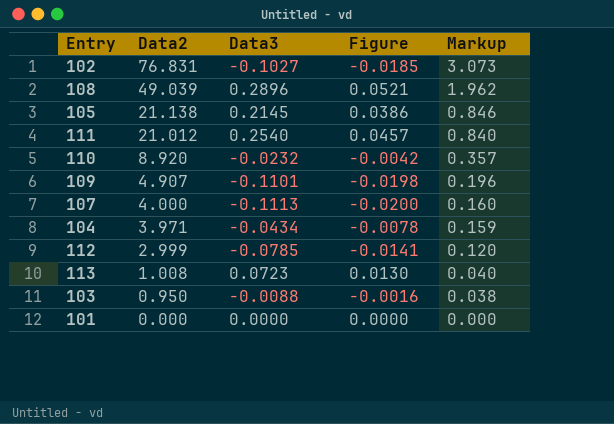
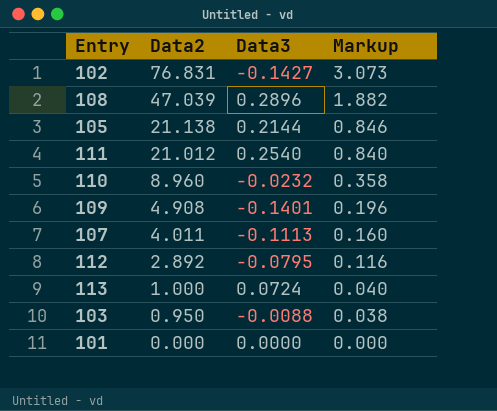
column Figure | formula: [Data3] * 0.18 -> none
row 104: 3.971 | -0.0434 | -0.0078 | 0.159 -> none
102 | Data3: -0.1027 -> -0.1427
108 | Data2: 49.039 -> 47.039
108 | Markup: 1.962 -> 1.882
105 | Data3: 0.2145 -> 0.2144
110 | Data2: 8.920 -> 8.960
110 | Markup: 0.357 -> 0.358
109 | Data2: 4.907 -> 4.908
109 | Data3: -0.1101 -> -0.1401
107 | Data2: 4.000 -> 4.011
112 | Data2: 2.999 -> 2.892
112 | Data3: -0.0785 -> -0.0795
112 | Markup: 0.120 -> 0.116
113 | Data2: 1.008 -> 1.000
113 | Data3: 0.0723 -> 0.0724

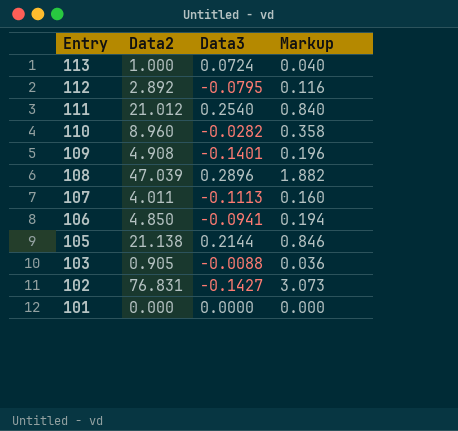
row order: Data2 descending -> Entry descending
110 | Data3: -0.0232 -> -0.0282
row 106: none -> 4.850 | -0.0941 | 0.194
103 | Data2: 0.950 -> 0.905
103 | Markup: 0.038 -> 0.036

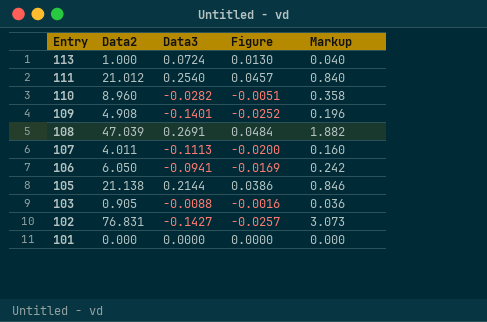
column Figure | formula: none -> [Data3] * 0.18
row 112: 2.892 | -0.0795 | 0.116 -> none
108 | Data3: 0.2896 -> 0.2691
106 | Data2: 4.850 -> 6.050
106 | Markup: 0.194 -> 0.242

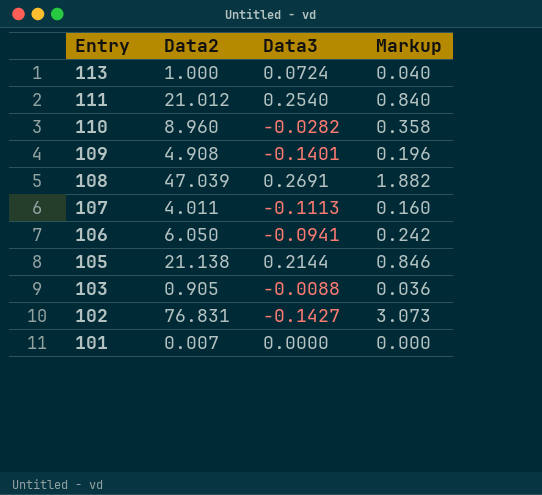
column Figure | formula: [Data3] * 0.18 -> none
101 | Data2: 0.000 -> 0.007

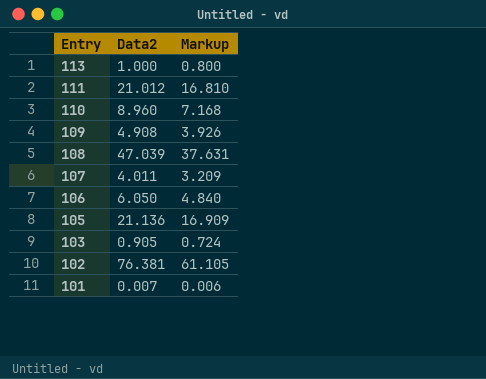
column Data3 | position: 3 -> none
column Markup | formula: [Data2] * 0.04 -> [Data2] * 0.8
105 | Data2: 21.138 -> 21.136
102 | Data2: 76.831 -> 76.381

